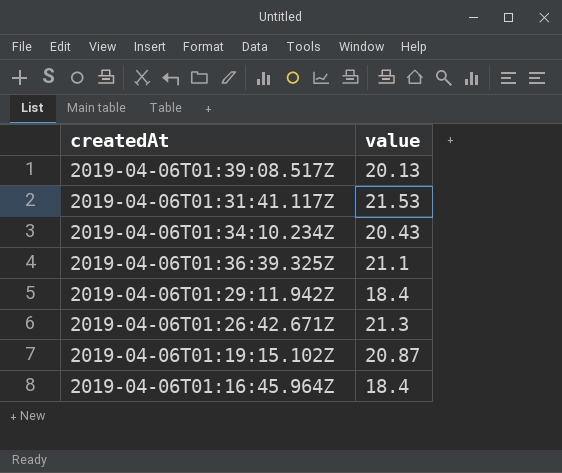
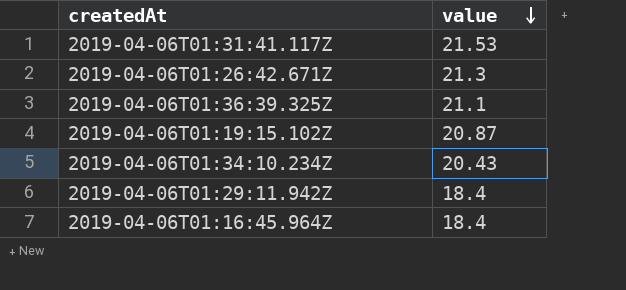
row order: none -> value descending
row 2019-04-06T01:39:08.517Z: 20.13 -> none

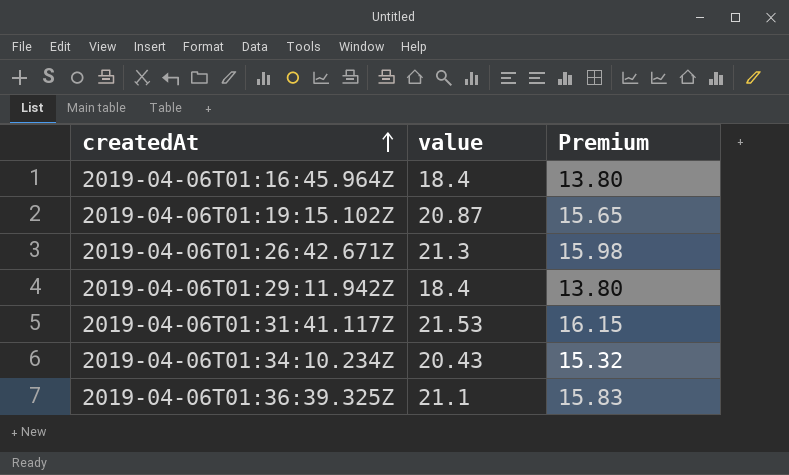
row order: value descending -> createdAt ascending
column Premium | formula: none -> [value] * 0.75

